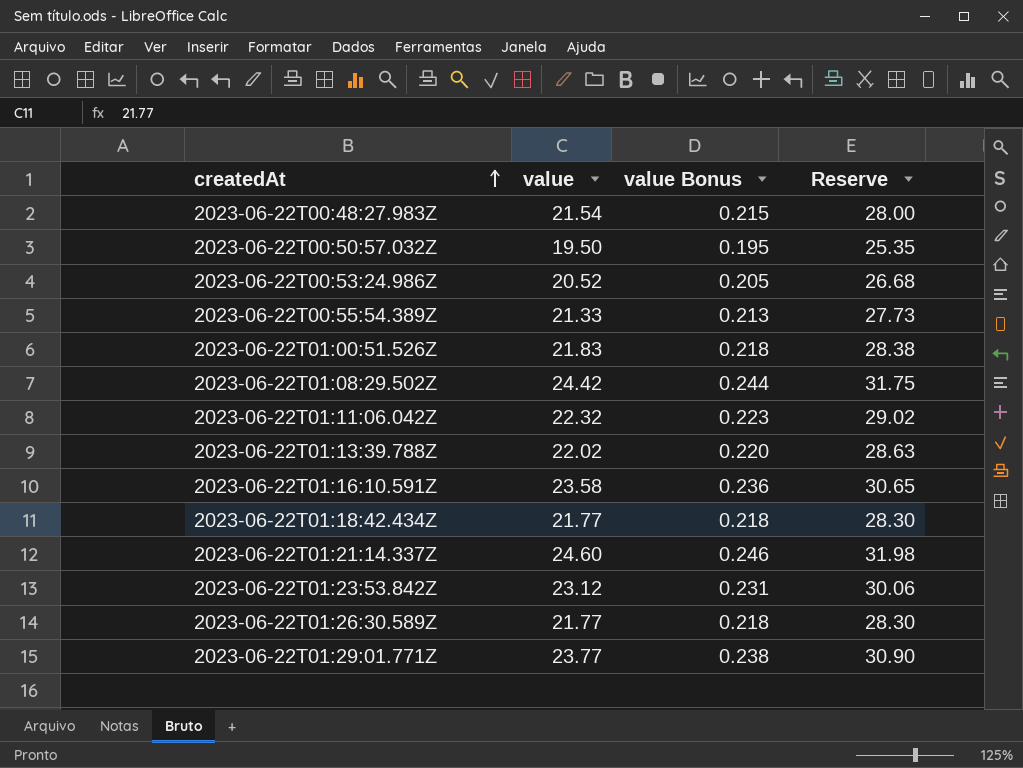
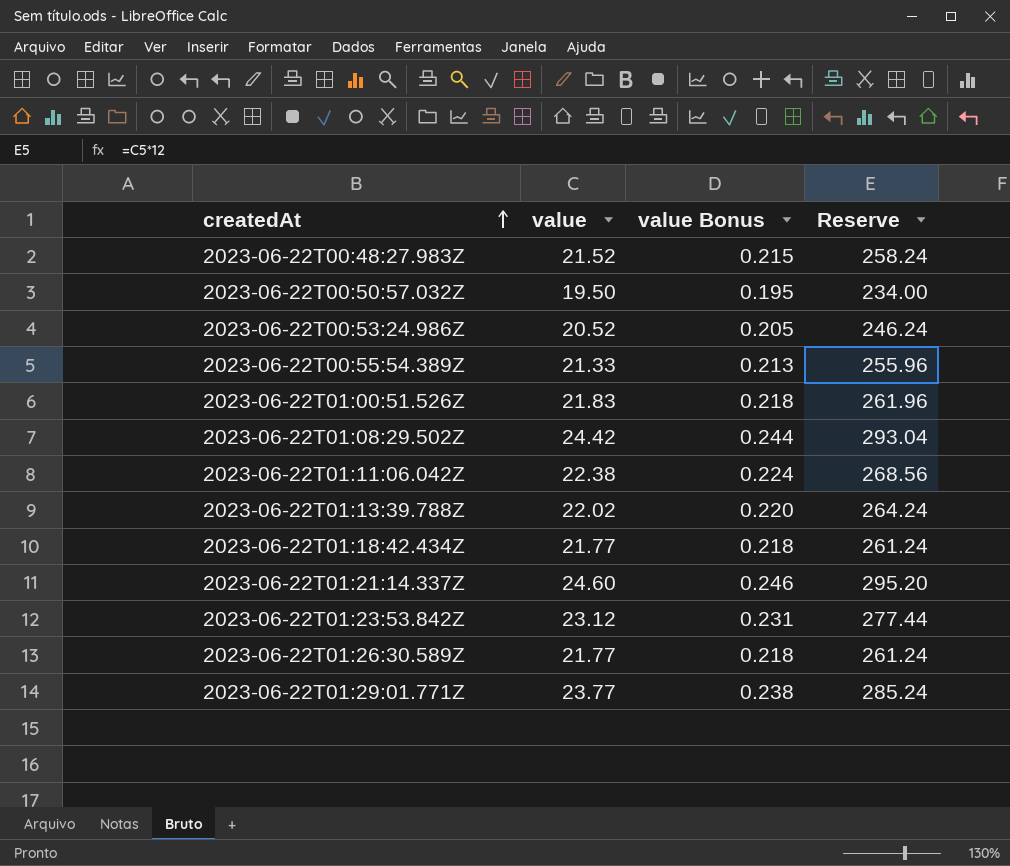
column Reserve | formula: [value] * 1.3 -> [value] * 12
row 2023-06-22T01:16:10.591Z: 23.58 | 0.236 | 30.65 -> none
2023-06-22T00:48:27.983Z | value: 21.54 -> 21.52
2023-06-22T01:11:06.042Z | value: 22.32 -> 22.38
2023-06-22T01:11:06.042Z | value Bonus: 0.223 -> 0.224

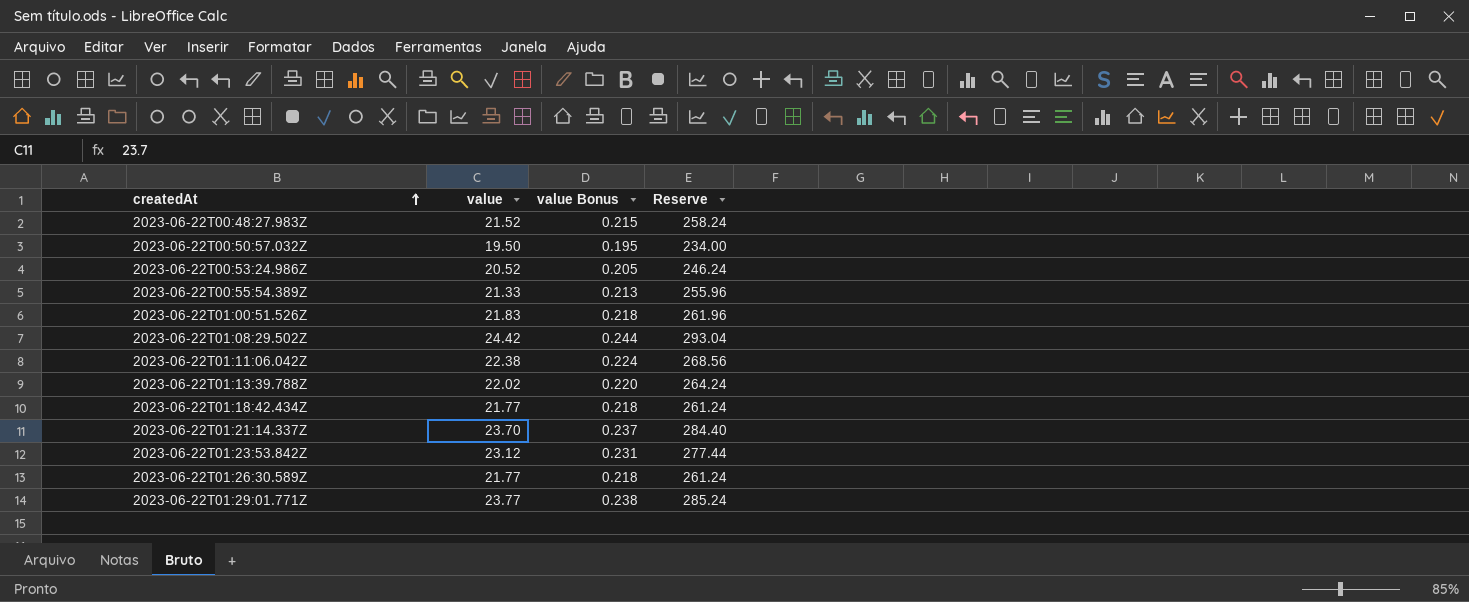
2023-06-22T01:21:14.337Z | value: 24.60 -> 23.70
2023-06-22T01:21:14.337Z | value Bonus: 0.246 -> 0.237
2023-06-22T01:21:14.337Z | Reserve: 295.20 -> 284.40

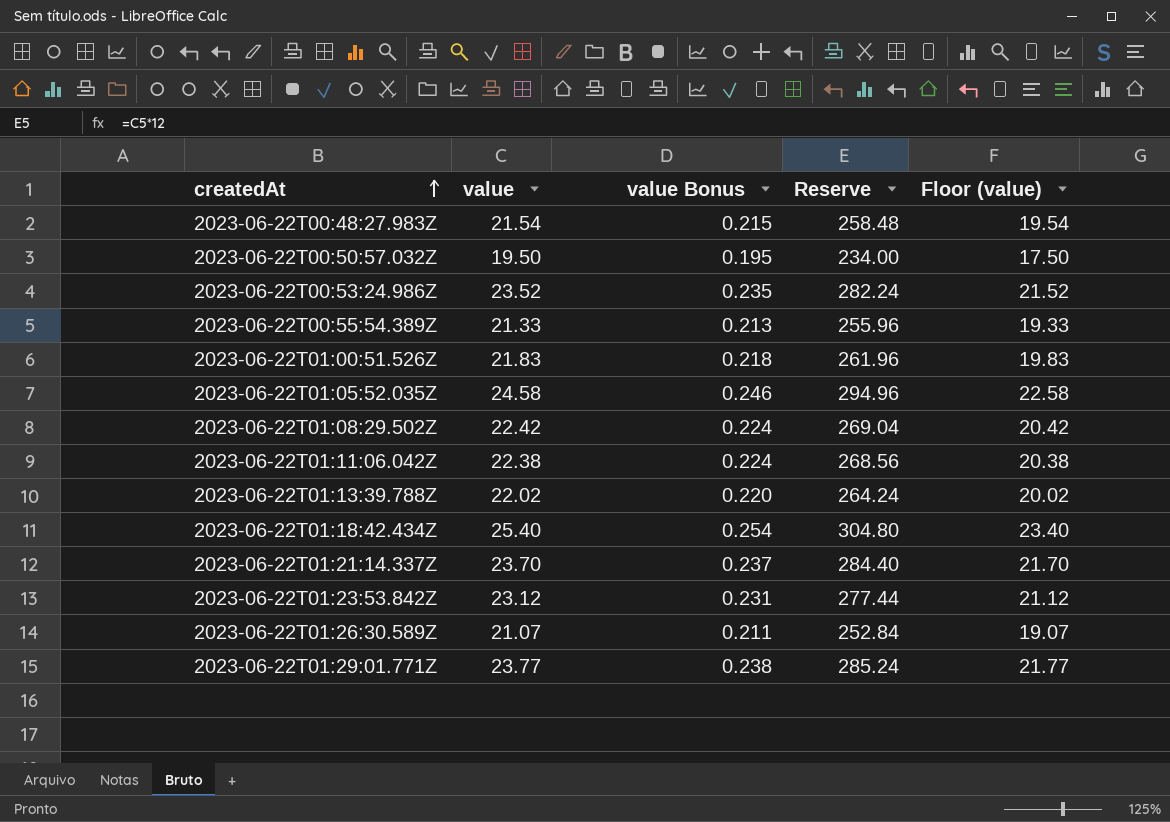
column Floor (value) | formula: none -> [value] - 2
2023-06-22T00:48:27.983Z | value: 21.52 -> 21.54
2023-06-22T00:48:27.983Z | Reserve: 258.24 -> 258.48
2023-06-22T00:53:24.986Z | value: 20.52 -> 23.52
2023-06-22T00:53:24.986Z | value Bonus: 0.205 -> 0.235
2023-06-22T00:53:24.986Z | Reserve: 246.24 -> 282.24
row 2023-06-22T01:05:52.035Z: none -> 24.58 | 0.246 | 294.96 | 22.58
2023-06-22T01:08:29.502Z | value: 24.42 -> 22.42
2023-06-22T01:08:29.502Z | value Bonus: 0.244 -> 0.224
2023-06-22T01:08:29.502Z | Reserve: 293.04 -> 269.04
2023-06-22T01:18:42.434Z | value: 21.77 -> 25.40
2023-06-22T01:18:42.434Z | value Bonus: 0.218 -> 0.254
2023-06-22T01:18:42.434Z | Reserve: 261.24 -> 304.80
2023-06-22T01:26:30.589Z | value: 21.77 -> 21.07
2023-06-22T01:26:30.589Z | value Bonus: 0.218 -> 0.211
2023-06-22T01:26:30.589Z | Reserve: 261.24 -> 252.84

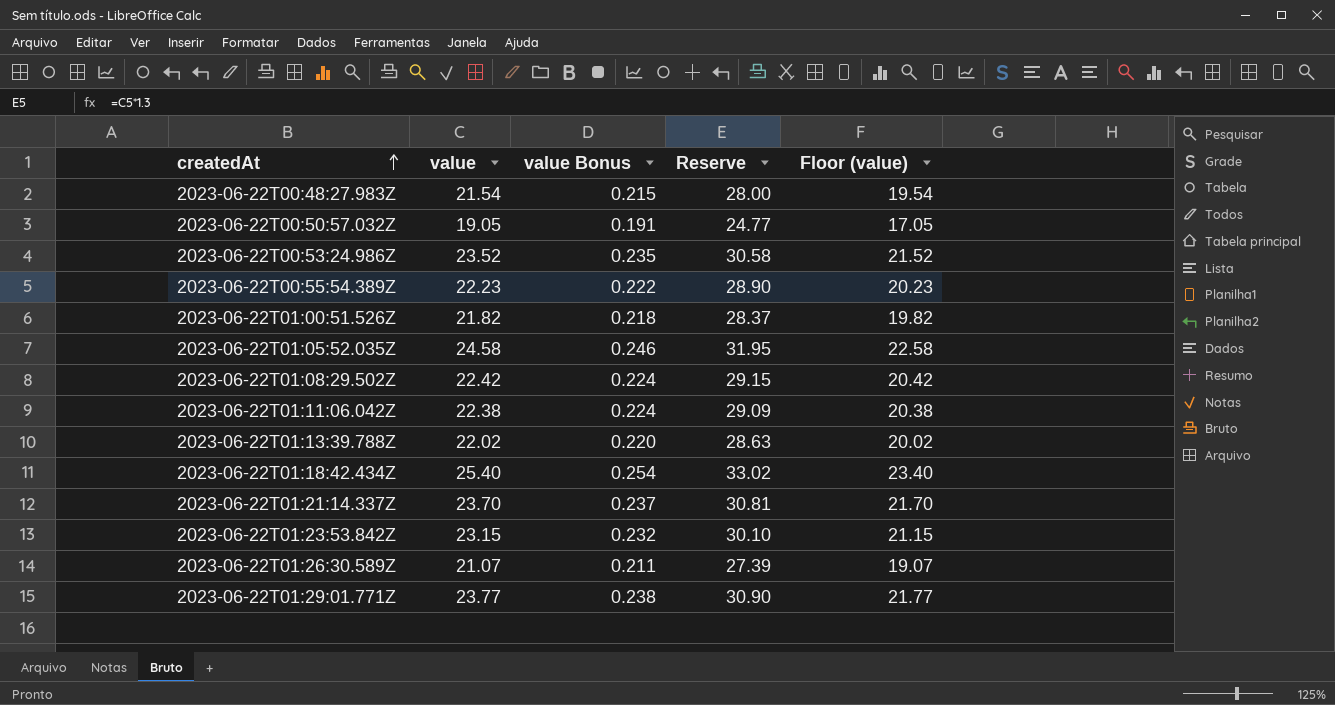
column Reserve | formula: [value] * 12 -> [value] * 1.3
2023-06-22T00:50:57.032Z | value: 19.50 -> 19.05
2023-06-22T00:50:57.032Z | value Bonus: 0.195 -> 0.191
2023-06-22T00:50:57.032Z | Floor (value): 17.50 -> 17.05
2023-06-22T00:55:54.389Z | value: 21.33 -> 22.23
2023-06-22T00:55:54.389Z | value Bonus: 0.213 -> 0.222
2023-06-22T00:55:54.389Z | Floor (value): 19.33 -> 20.23
2023-06-22T01:00:51.526Z | value: 21.83 -> 21.82
2023-06-22T01:00:51.526Z | Floor (value): 19.83 -> 19.82
2023-06-22T01:23:53.842Z | value: 23.12 -> 23.15
2023-06-22T01:23:53.842Z | value Bonus: 0.231 -> 0.232
2023-06-22T01:23:53.842Z | Floor (value): 21.12 -> 21.15

